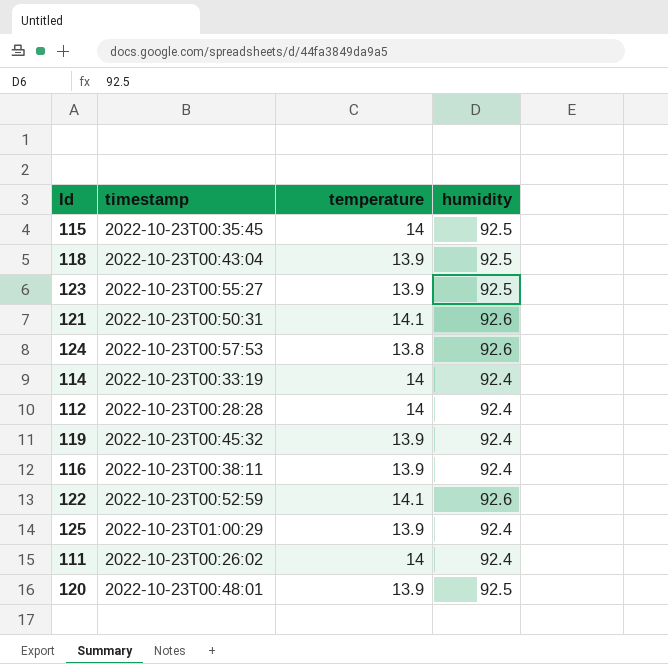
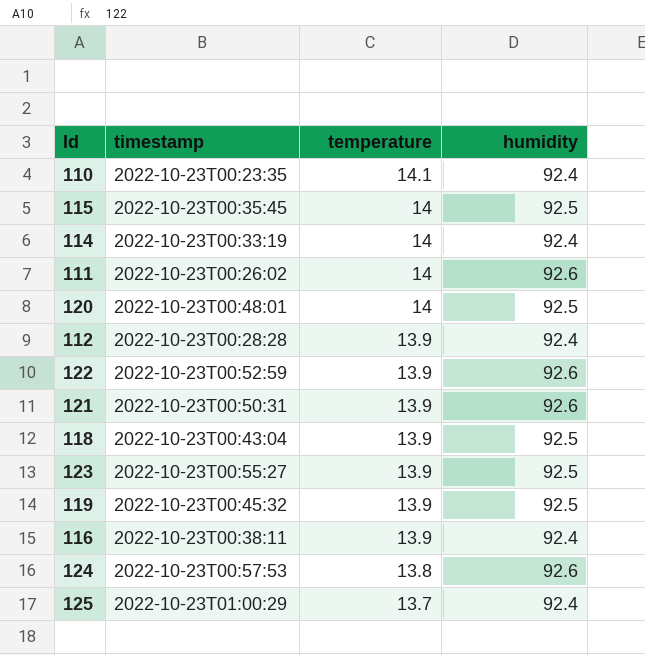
row order: none -> temperature descending
row 110: none -> 2022-10-23T00:23:35 | 14.1 | 92.4
111 | humidity: 92.4 -> 92.6
120 | temperature: 13.9 -> 14
112 | temperature: 14 -> 13.9
122 | temperature: 14.1 -> 13.9
121 | temperature: 14.1 -> 13.9
119 | humidity: 92.4 -> 92.5
125 | temperature: 13.9 -> 13.7

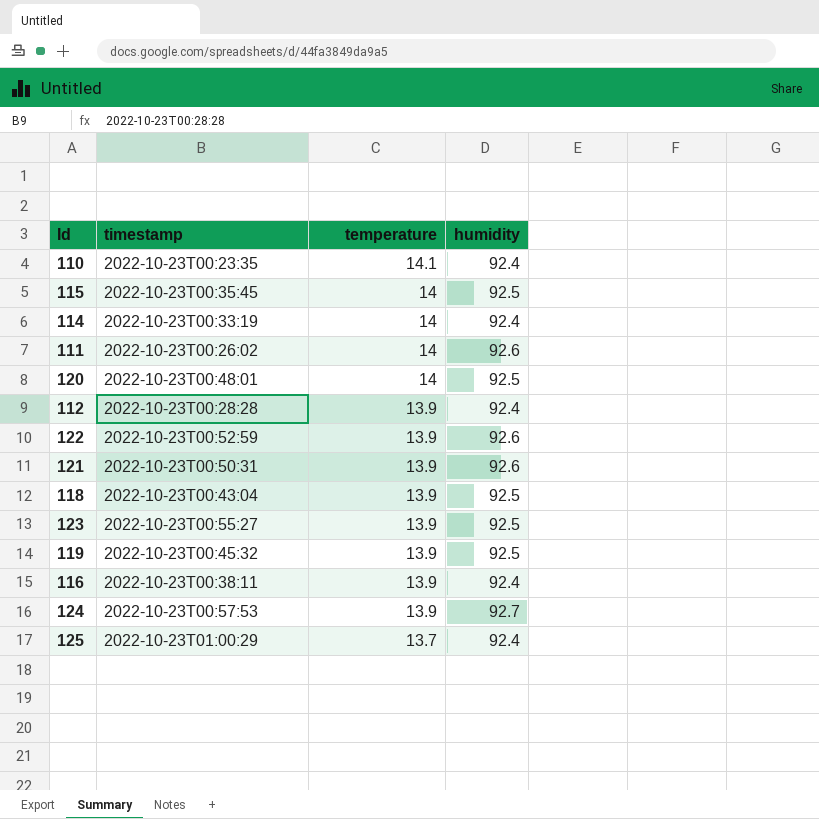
124 | temperature: 13.8 -> 13.9
124 | humidity: 92.6 -> 92.7

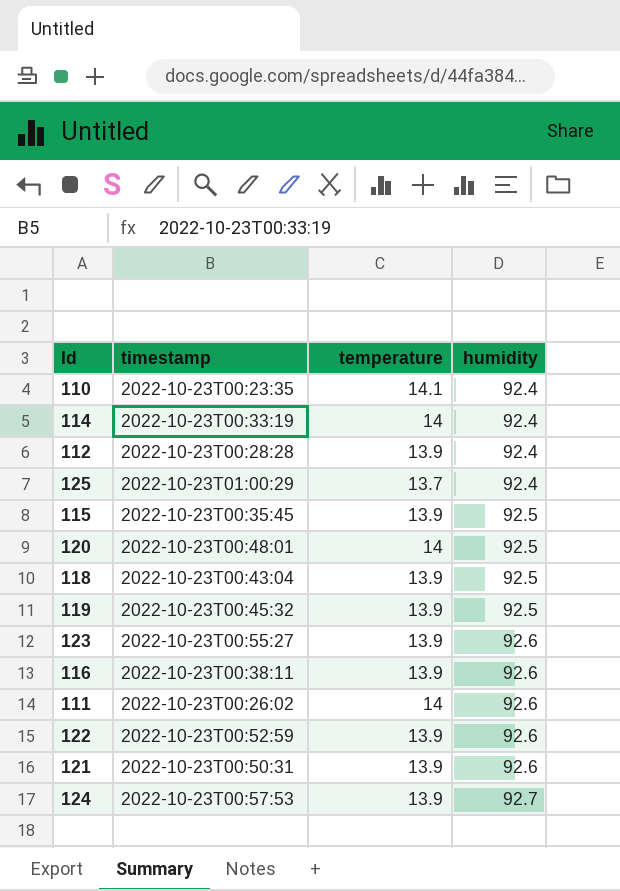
row order: temperature descending -> humidity ascending
115 | temperature: 14 -> 13.9
123 | humidity: 92.5 -> 92.6
116 | humidity: 92.4 -> 92.6

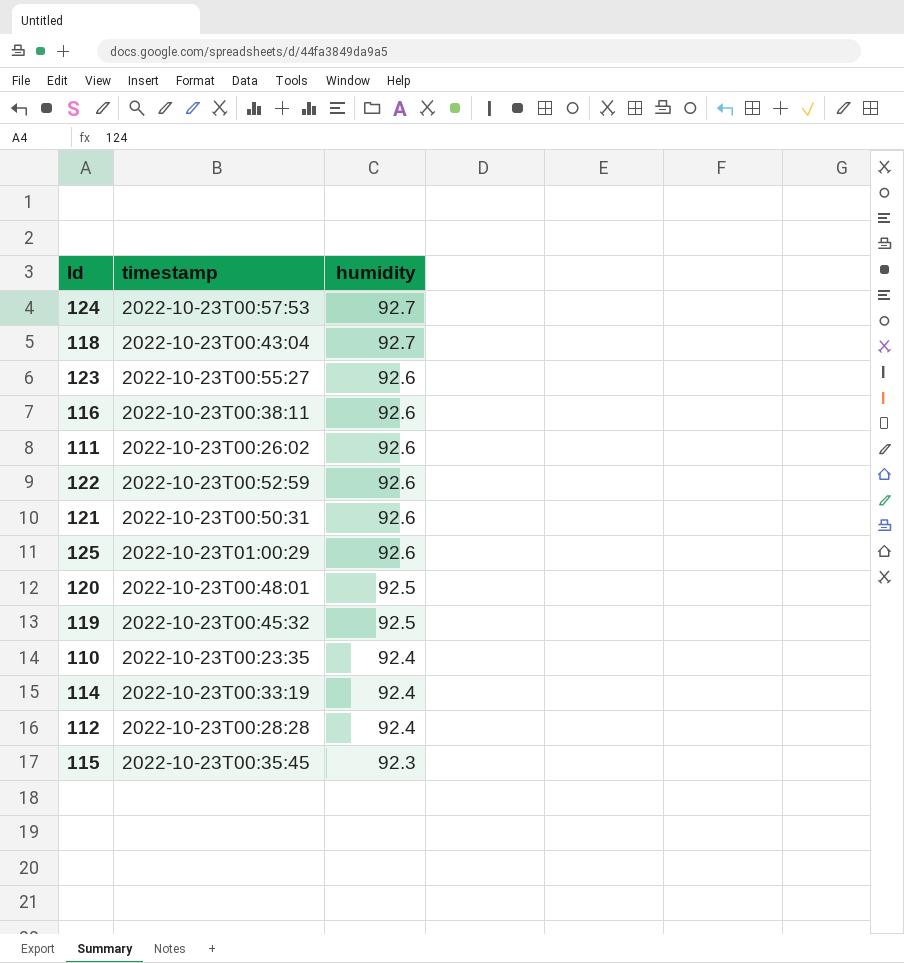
row order: humidity ascending -> humidity descending
column temperature | position: 3 -> none
118 | humidity: 92.5 -> 92.7
125 | humidity: 92.4 -> 92.6
115 | humidity: 92.5 -> 92.3

